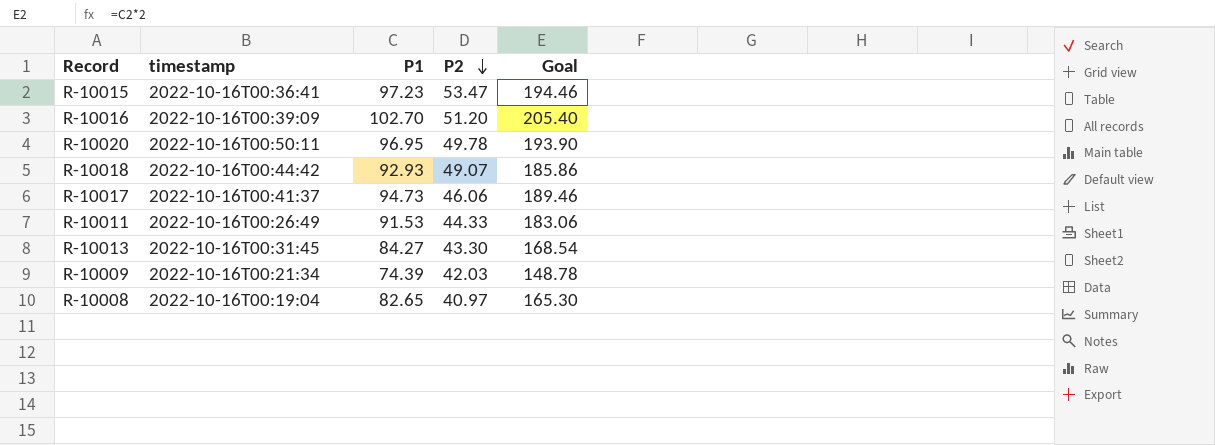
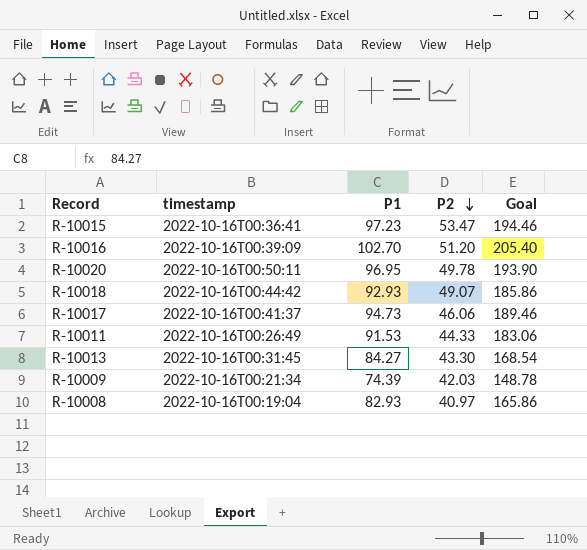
R-10008 | P1: 82.65 -> 82.93
R-10008 | Goal: 165.30 -> 165.86

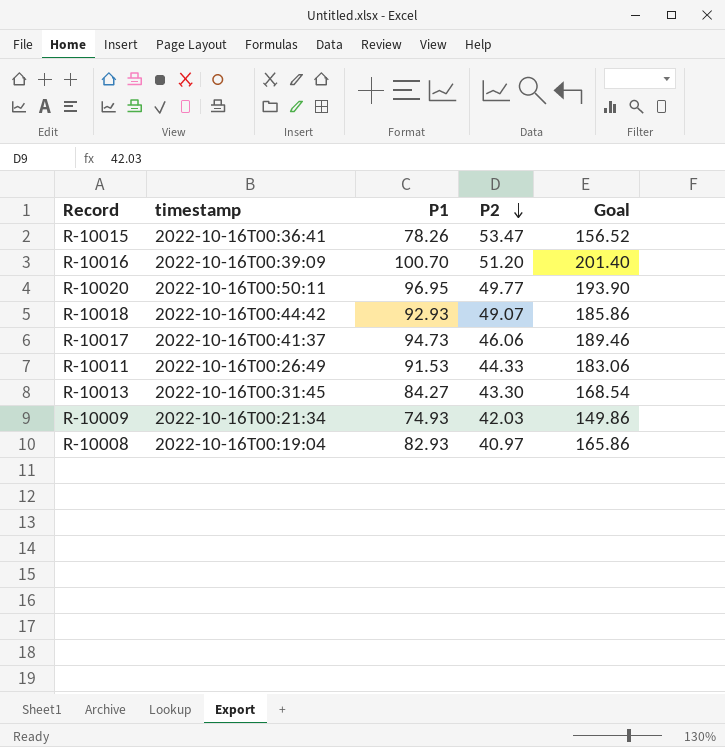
R-10015 | P1: 97.23 -> 78.26
R-10015 | Goal: 194.46 -> 156.52
R-10016 | P1: 102.70 -> 100.70
R-10016 | Goal: 205.40 -> 201.40
R-10020 | P2: 49.78 -> 49.77
R-10009 | P1: 74.39 -> 74.93
R-10009 | Goal: 148.78 -> 149.86

